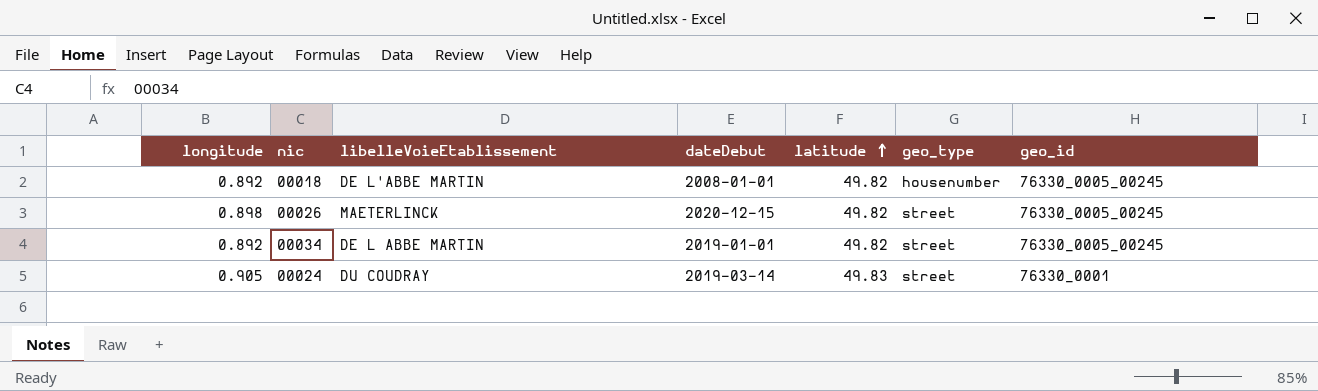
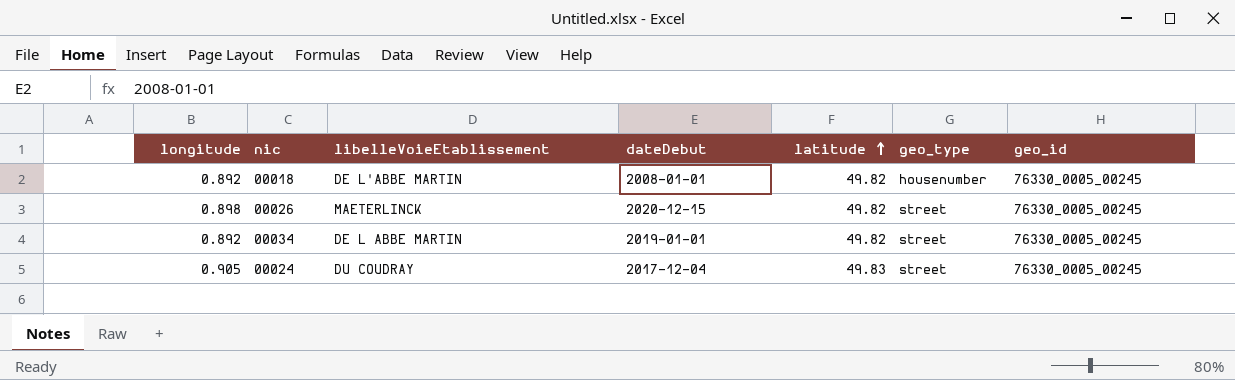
00024 | dateDebut: 2019-03-14 -> 2017-12-04
00024 | geo_id: 76330_0001 -> 76330_0005_00245

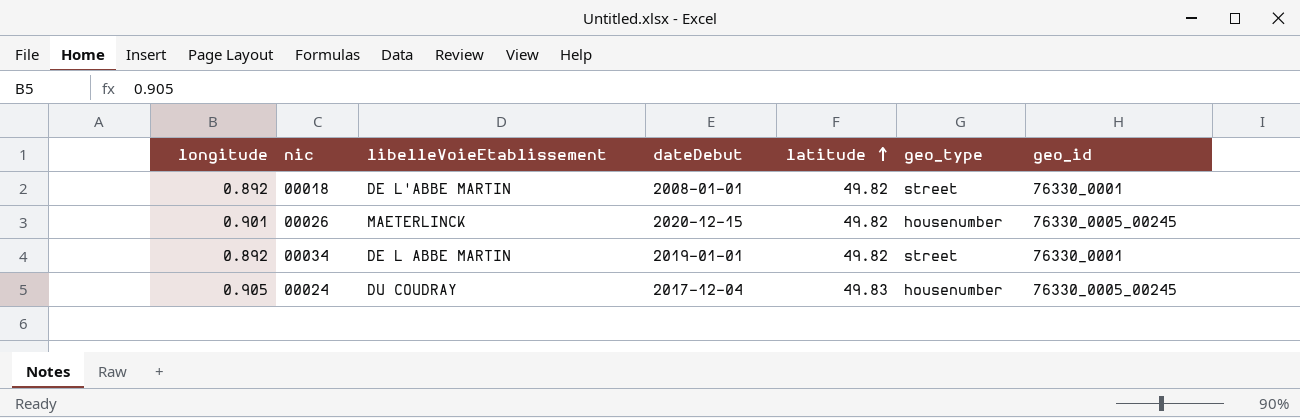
00018 | geo_type: housenumber -> street
00018 | geo_id: 76330_0005_00245 -> 76330_0001
00026 | longitude: 0.898 -> 0.901
00026 | geo_type: street -> housenumber
00034 | geo_id: 76330_0005_00245 -> 76330_0001
00024 | geo_type: street -> housenumber

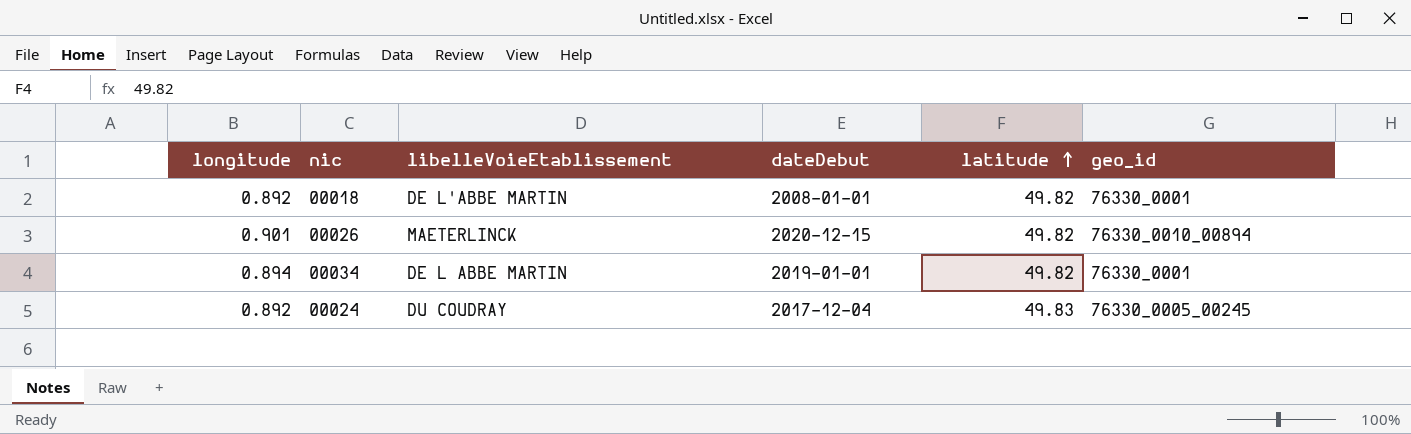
column geo_type | position: 6 -> none
00026 | geo_id: 76330_0005_00245 -> 76330_0010_00894
00034 | longitude: 0.892 -> 0.894
00024 | longitude: 0.905 -> 0.892

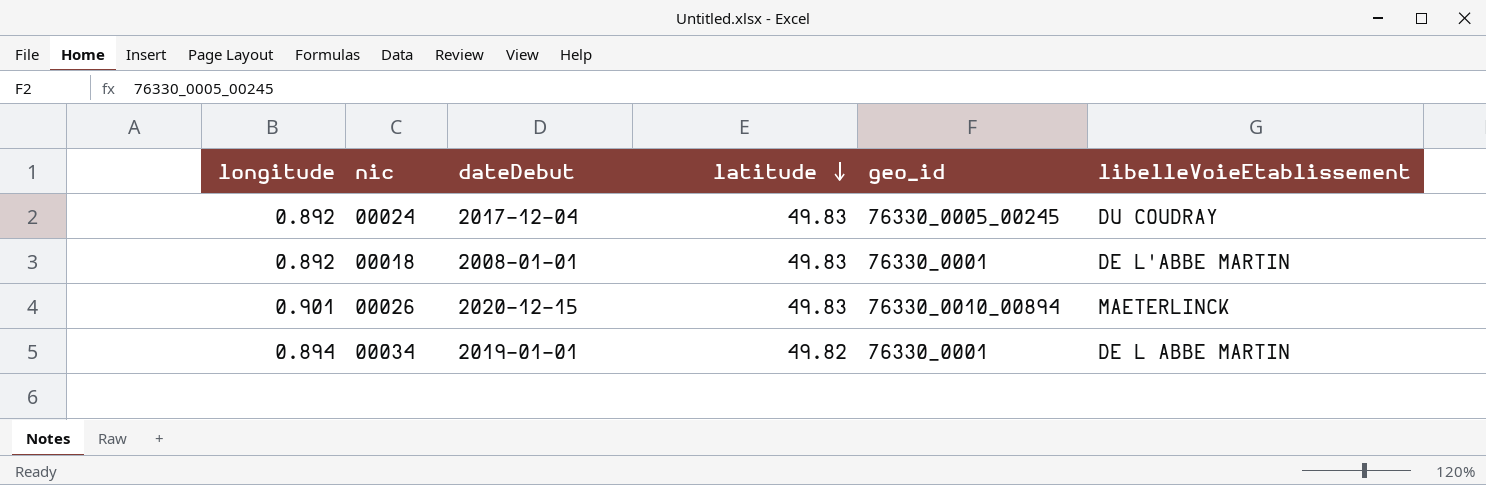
row order: latitude ascending -> latitude descending
column libelleVoieEtablissement | position: 3 -> 6
00018 | latitude: 49.82 -> 49.83
00026 | latitude: 49.82 -> 49.83

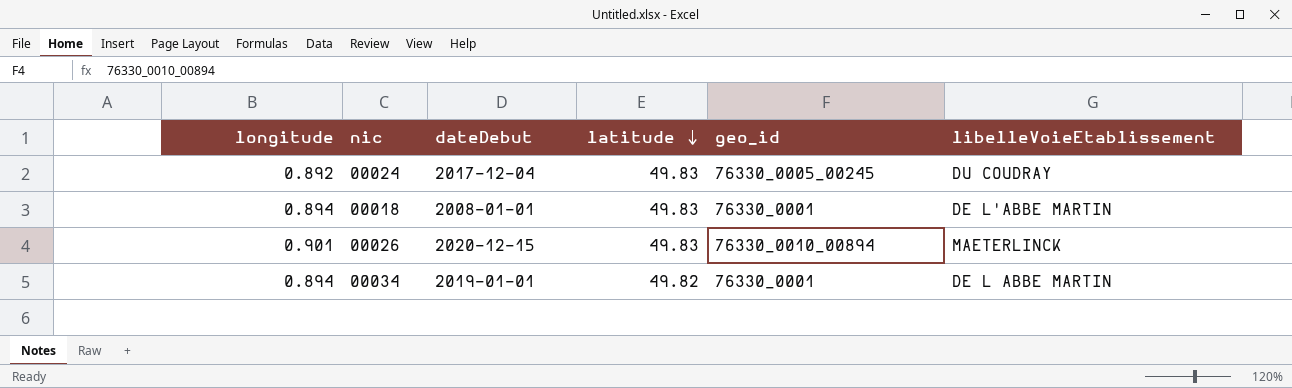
00018 | longitude: 0.892 -> 0.894

